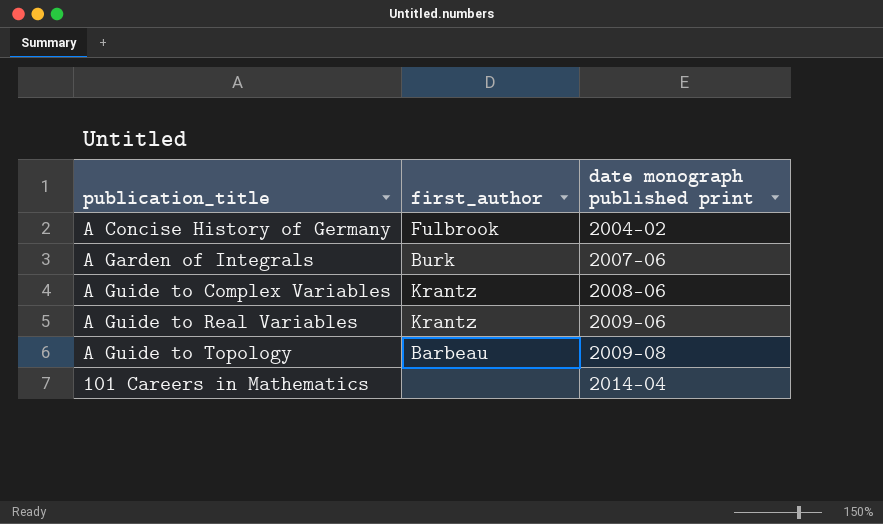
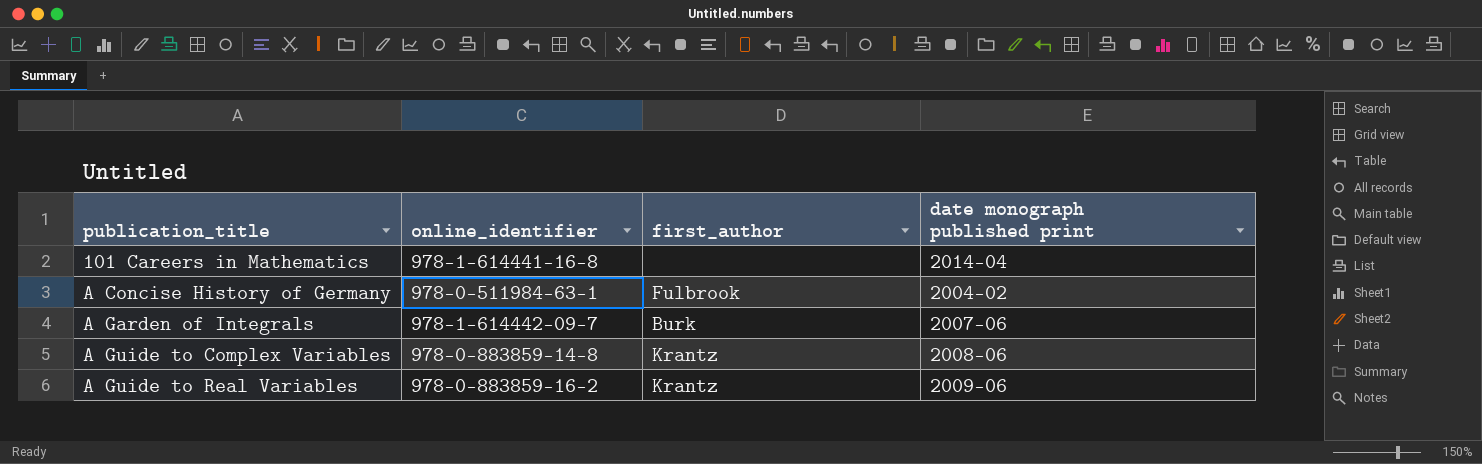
row order: date monograph published print ascending -> publication_title ascending
column online_identifier | position: none -> 2
row A Guide to Topology: Barbeau | 2009-08 -> none

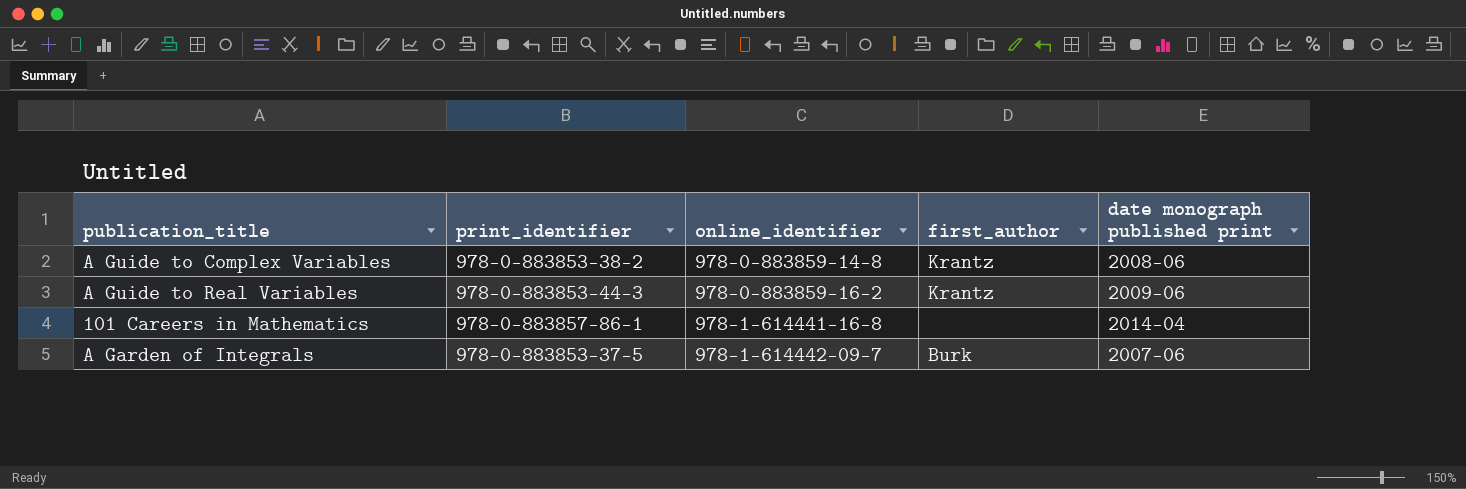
row order: publication_title ascending -> online_identifier ascending
column print_identifier | position: none -> 2
row A Concise History of Germany: 978-0-511984-63-1 | Fulbrook | 2004-02 -> none

